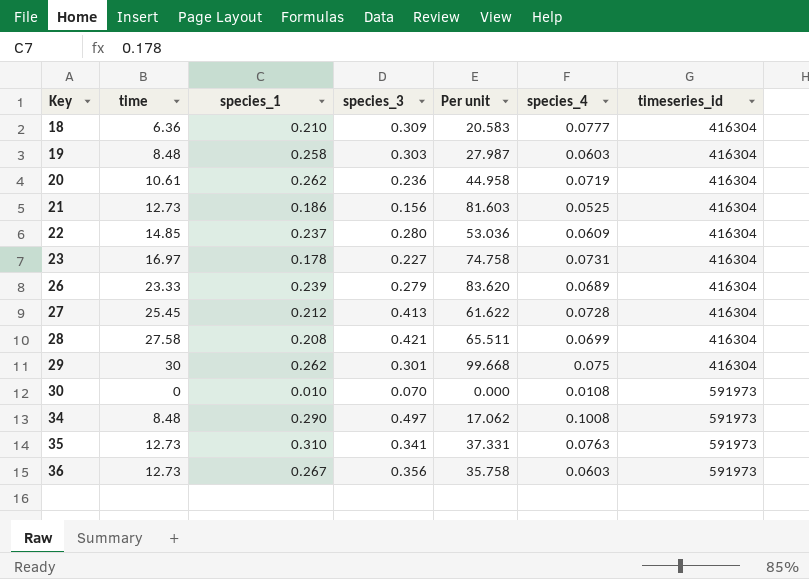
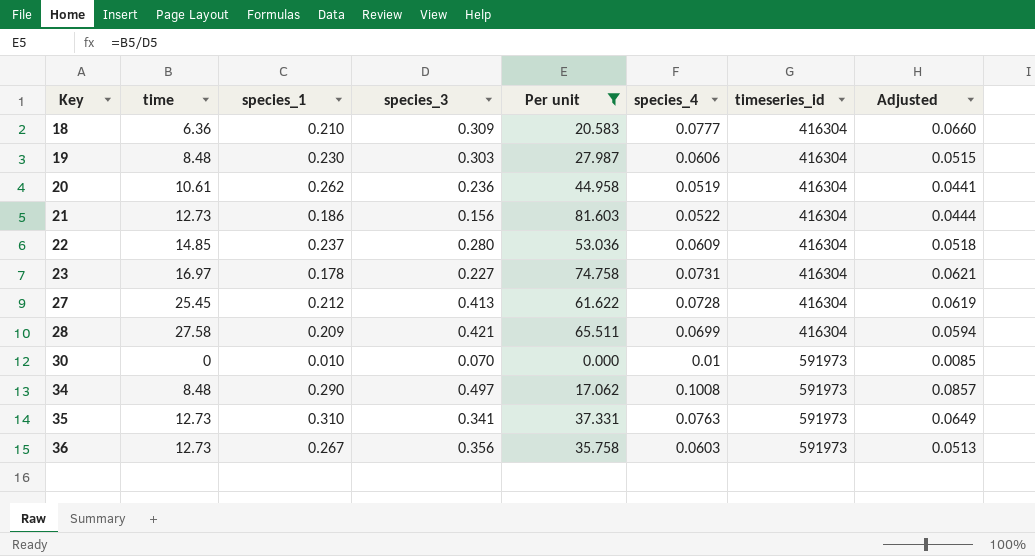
filter: none -> Per unit <= 81.603
column Adjusted | formula: none -> [species_4] * 0.85
19 | species_1: 0.258 -> 0.230
19 | species_4: 0.0603 -> 0.0606
20 | species_4: 0.0719 -> 0.0519
21 | species_4: 0.0525 -> 0.0522
28 | species_1: 0.208 -> 0.209
30 | species_4: 0.0108 -> 0.01

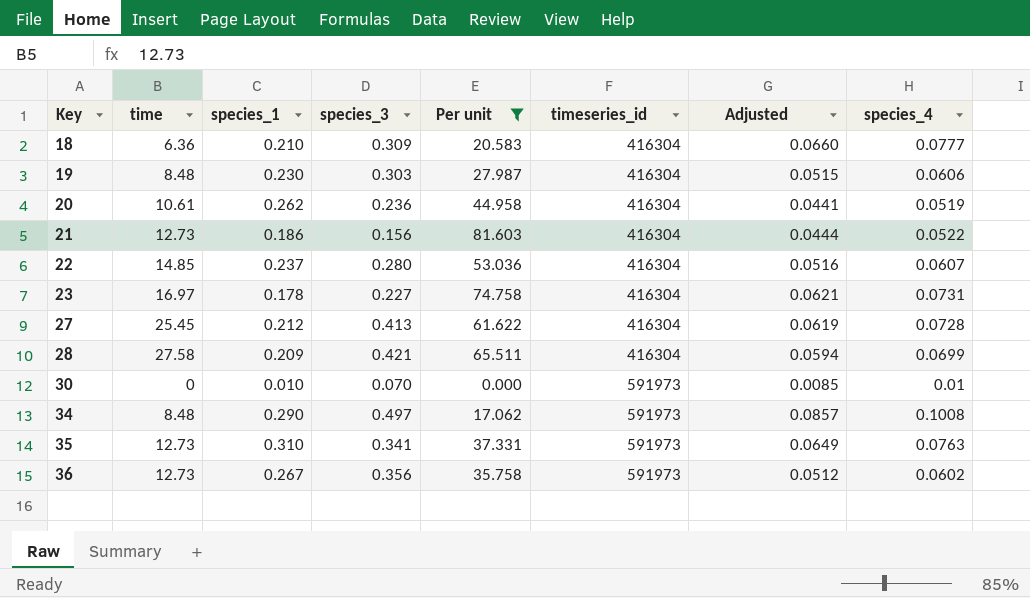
column species_4 | position: 6 -> 8
22 | Adjusted: 0.0518 -> 0.0516
22 | species_4: 0.0609 -> 0.0607
36 | Adjusted: 0.0513 -> 0.0512
36 | species_4: 0.0603 -> 0.0602

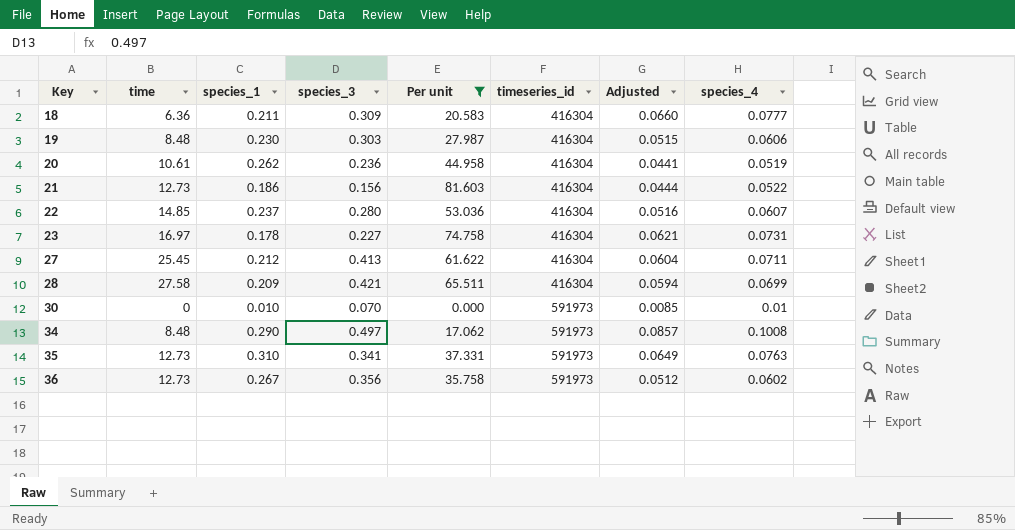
18 | species_1: 0.210 -> 0.211
27 | Adjusted: 0.0619 -> 0.0604
27 | species_4: 0.0728 -> 0.0711

